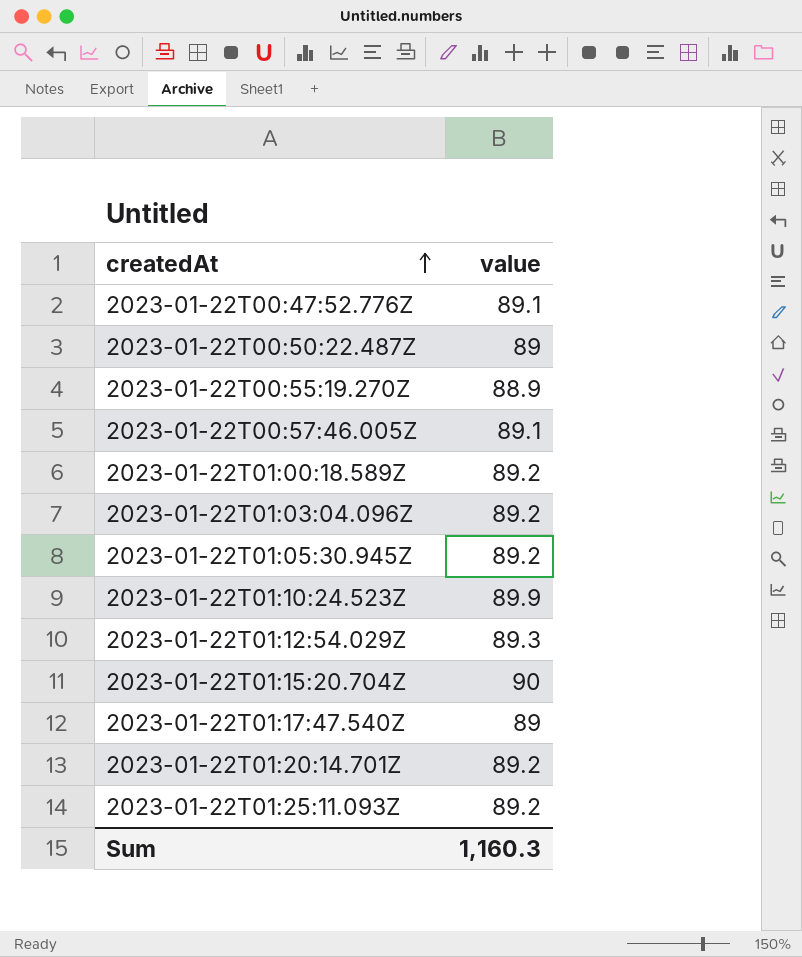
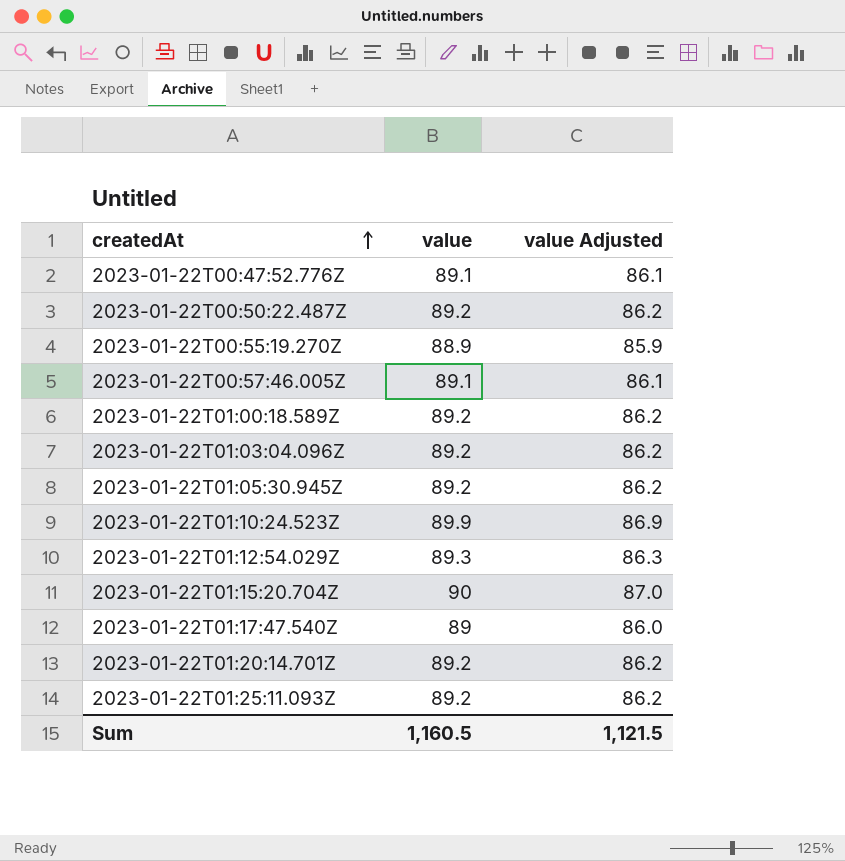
column value Adjusted | formula: none -> [value] - 3
2023-01-22T00:50:22.487Z | value: 89 -> 89.2
Sum | value: 1,160.3 -> 1,160.5

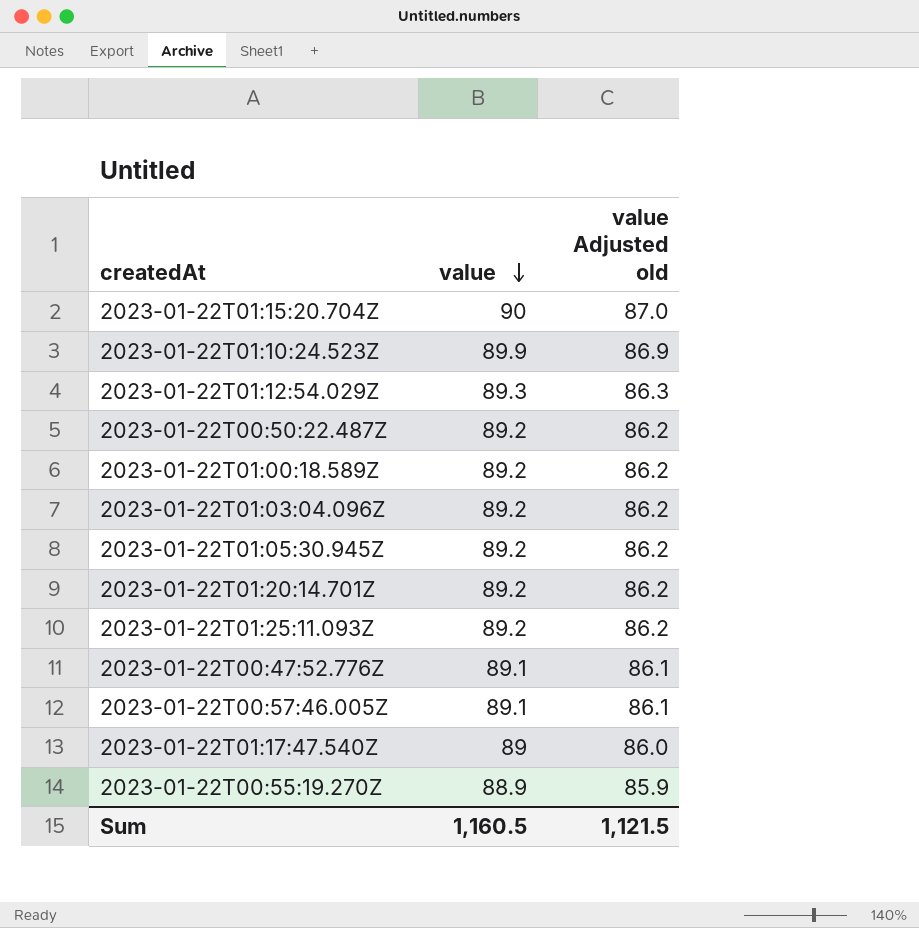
row order: createdAt ascending -> value descending
column name: value Adjusted -> value Adjusted old

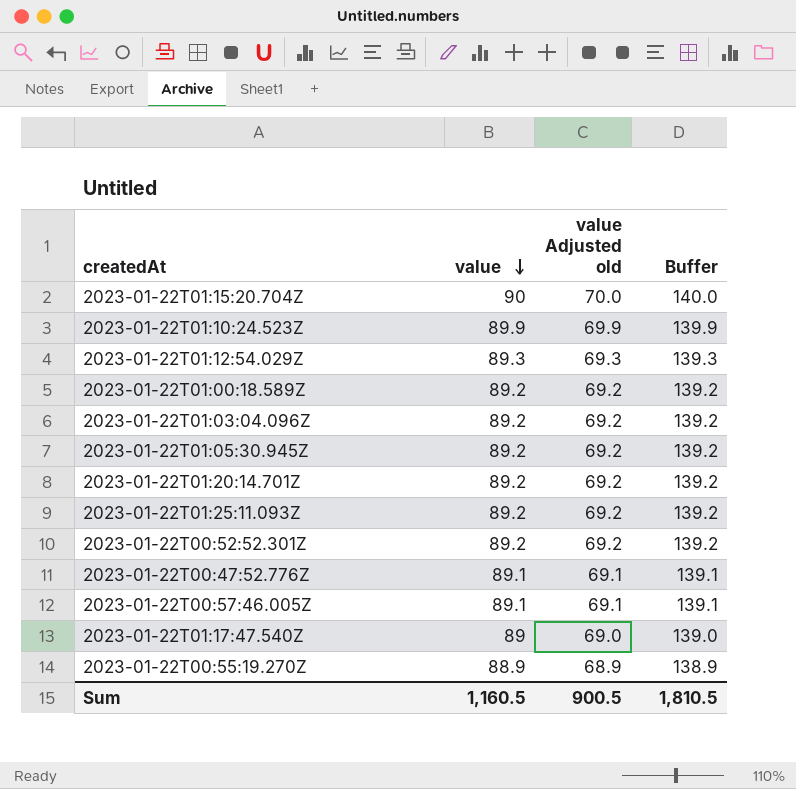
column value Adjusted old | formula: [value] - 3 -> [value] - 20
column Buffer | formula: none -> [value] + 50
row 2023-01-22T00:50:22.487Z: 89.2 | 86.2 -> none
row 2023-01-22T00:52:52.301Z: none -> 89.2 | 69.2 | 139.2
Sum | value Adjusted old: 1,121.5 -> 900.5

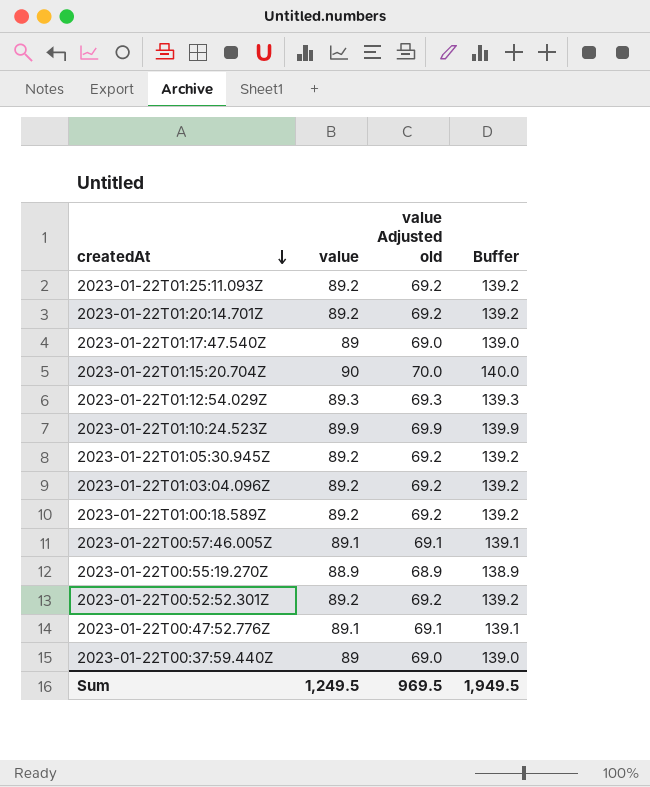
row order: value descending -> createdAt descending
row 2023-01-22T00:37:59.440Z: none -> 89 | 69.0 | 139.0
Sum | value: 1,160.5 -> 1,249.5
Sum | value Adjusted old: 900.5 -> 969.5
Sum | Buffer: 1,810.5 -> 1,949.5

